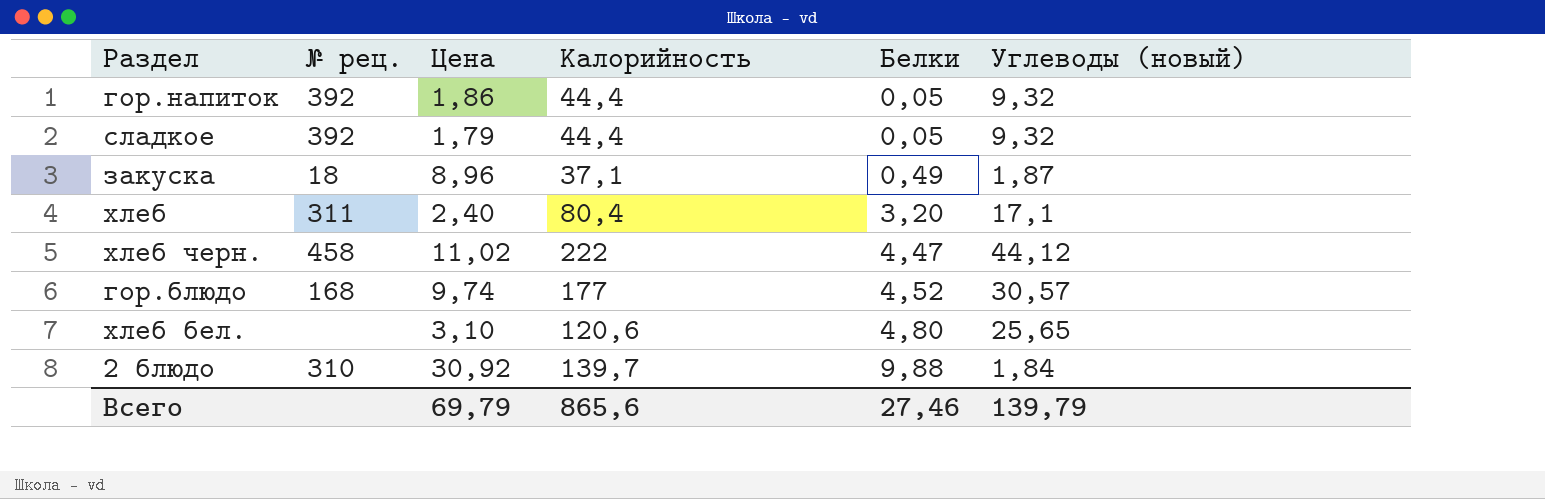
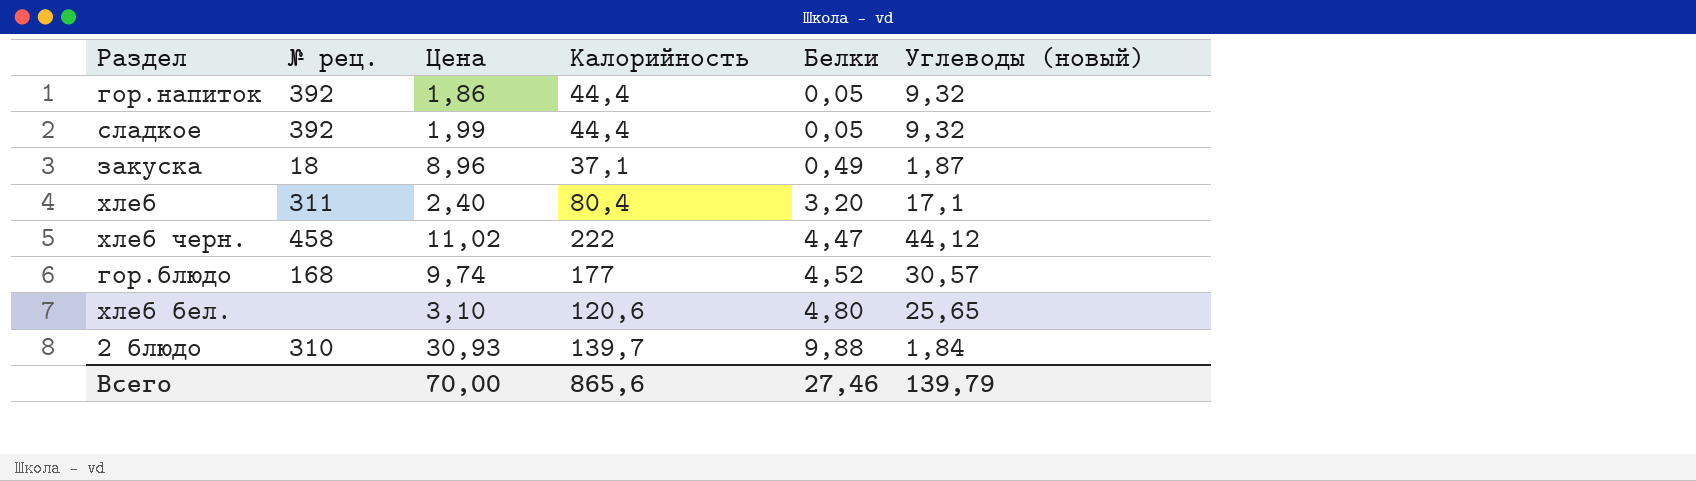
сладкое | Цена: 1,79 -> 1,99
2 блюдо | Цена: 30,92 -> 30,93
Всего | Цена: 69,79 -> 70,00

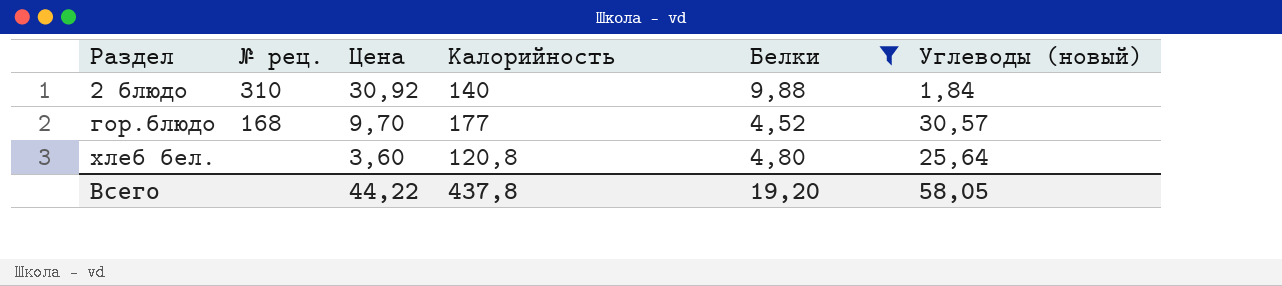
filter: none -> Белки >= 4,52
row order: Белки ascending -> Раздел ascending
2 блюдо | Цена: 30,93 -> 30,92
2 блюдо | Калорийность: 139,7 -> 140
гор.блюдо | Цена: 9,74 -> 9,70
хлеб бел. | Цена: 3,10 -> 3,60
хлеб бел. | Калорийность: 120,6 -> 120,8
хлеб бел. | Углеводы (новый): 25,65 -> 25,64
Всего | Цена: 70,00 -> 44,22
Всего | Калорийность: 865,6 -> 437,8
Всего | Белки: 27,46 -> 19,20
Всего | Углеводы (новый): 139,79 -> 58,05

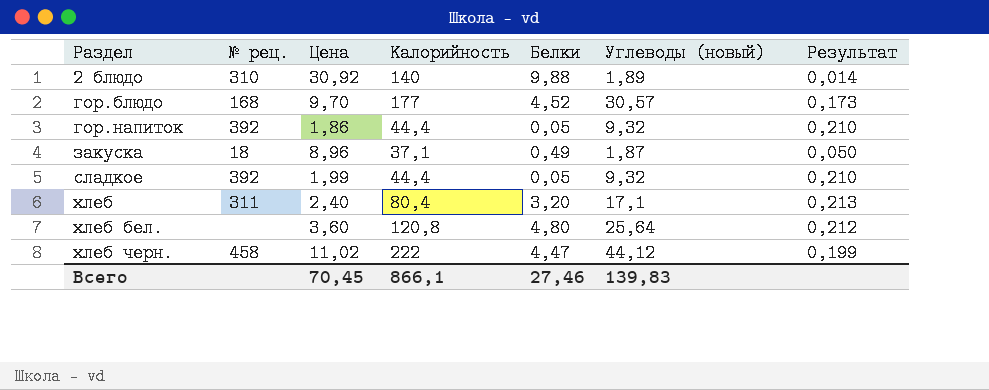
filter: Белки >= 4,52 -> none
column Результат | formula: none -> [Углеводы (новый)] / [Калорийность]
2 блюдо | Углеводы (новый): 1,84 -> 1,89
Всего | Цена: 44,22 -> 70,45
Всего | Калорийность: 437,8 -> 866,1
Всего | Белки: 19,20 -> 27,46
Всего | Углеводы (новый): 58,05 -> 139,83

